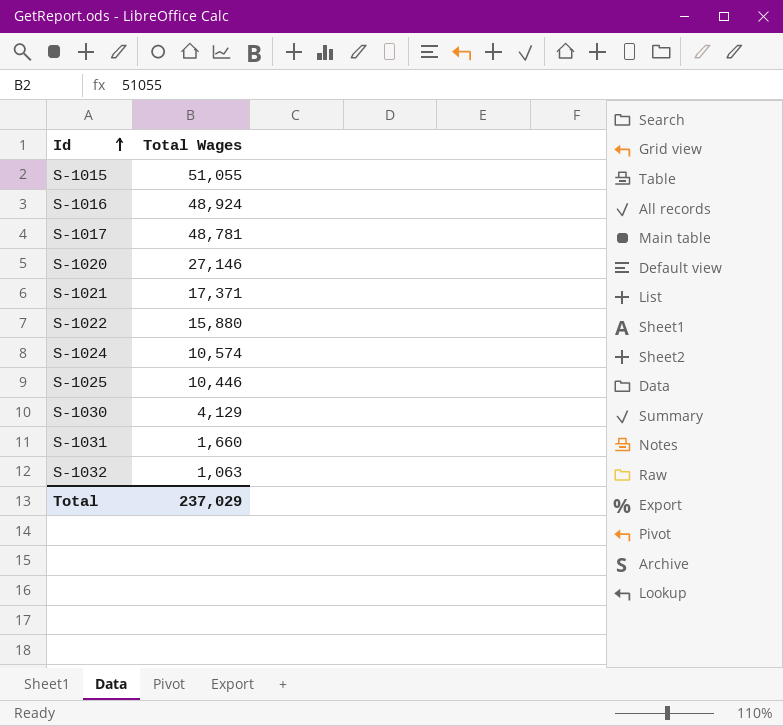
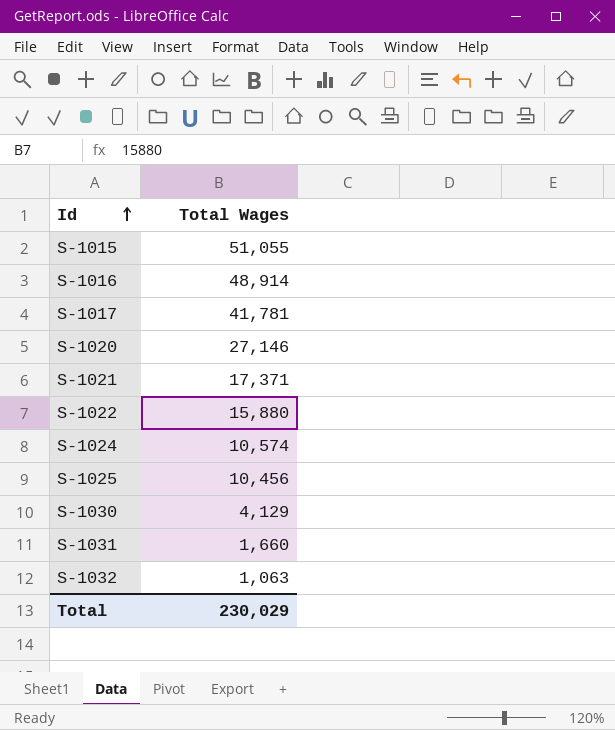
S-1016 | Total Wages: 48,924 -> 48,914
S-1017 | Total Wages: 48,781 -> 41,781
S-1025 | Total Wages: 10,446 -> 10,456
Total | Total Wages: 237,029 -> 230,029

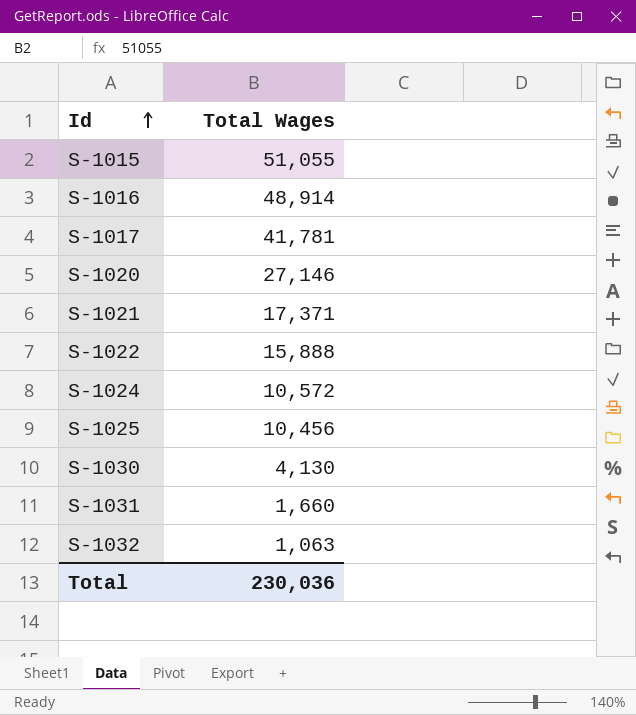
S-1022 | Total Wages: 15,880 -> 15,888
S-1024 | Total Wages: 10,574 -> 10,572
S-1030 | Total Wages: 4,129 -> 4,130
Total | Total Wages: 230,029 -> 230,036

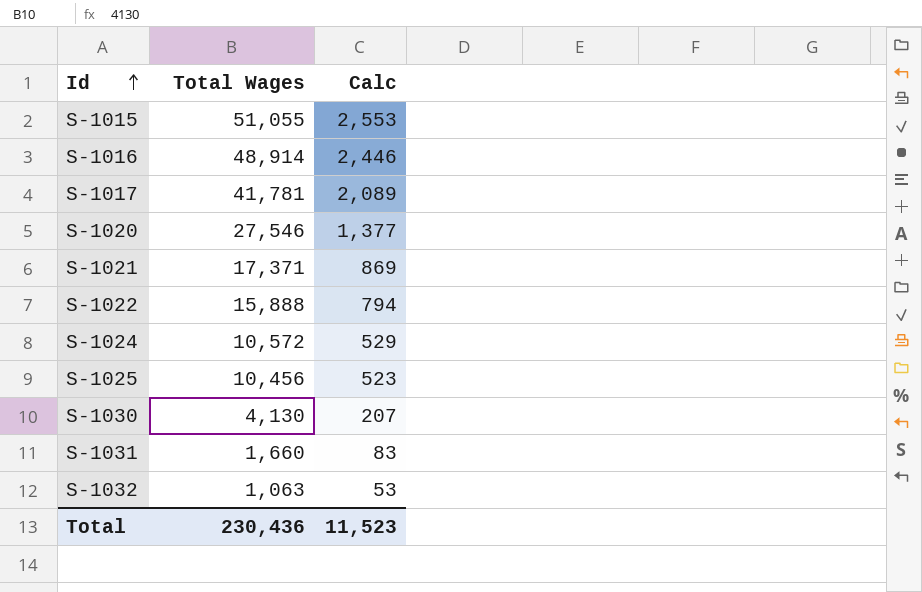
column Calc | formula: none -> [Total Wages] * 0.05
S-1020 | Total Wages: 27,146 -> 27,546
Total | Total Wages: 230,036 -> 230,436

